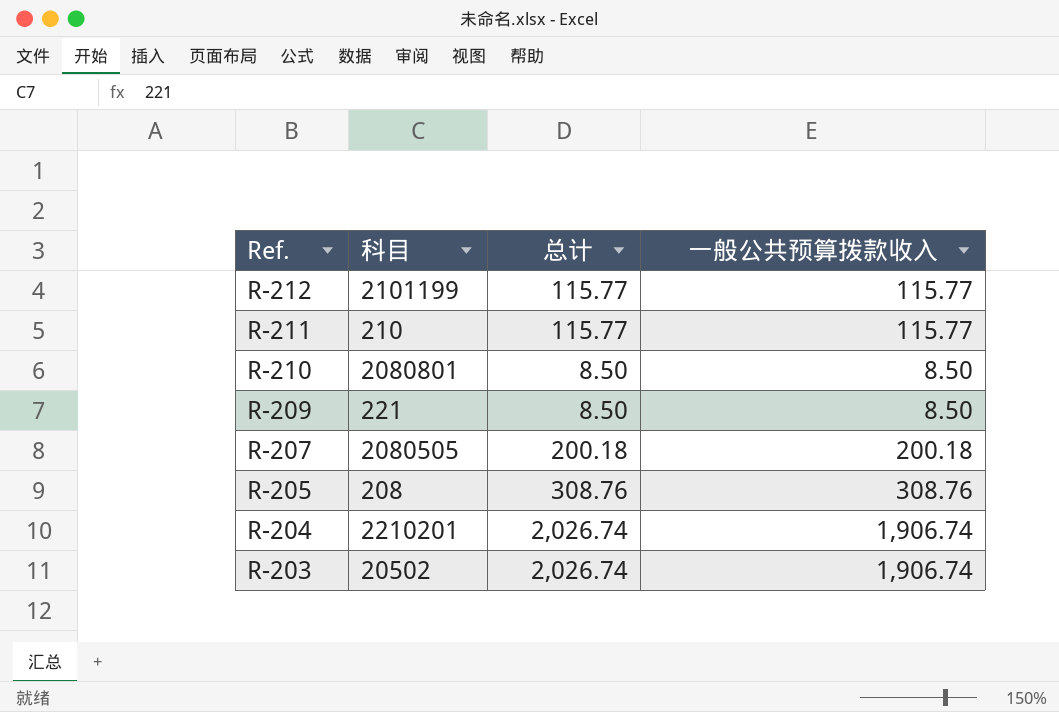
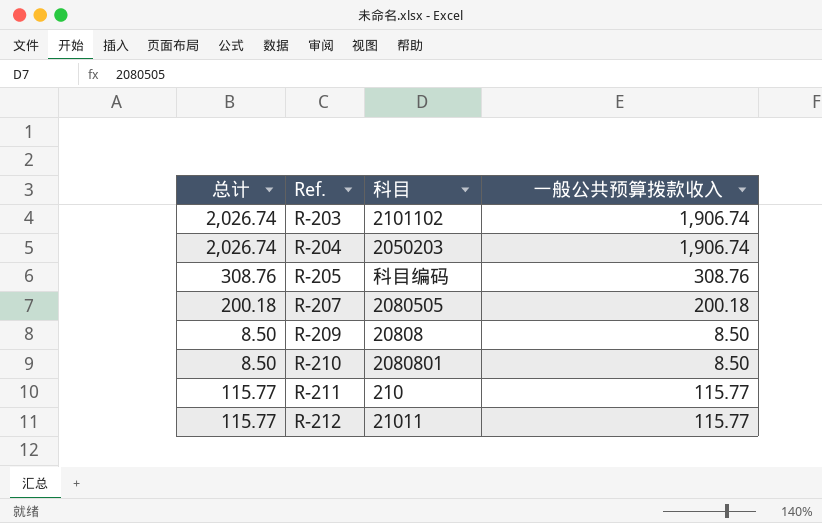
row order: Ref. descending -> Ref. ascending
column 总计 | position: 3 -> 1
R-203 | 科目: 20502 -> 2101102
R-204 | 科目: 2210201 -> 2050203
R-205 | 科目: 208 -> 科目编码
R-209 | 科目: 221 -> 20808
R-212 | 科目: 2101199 -> 21011

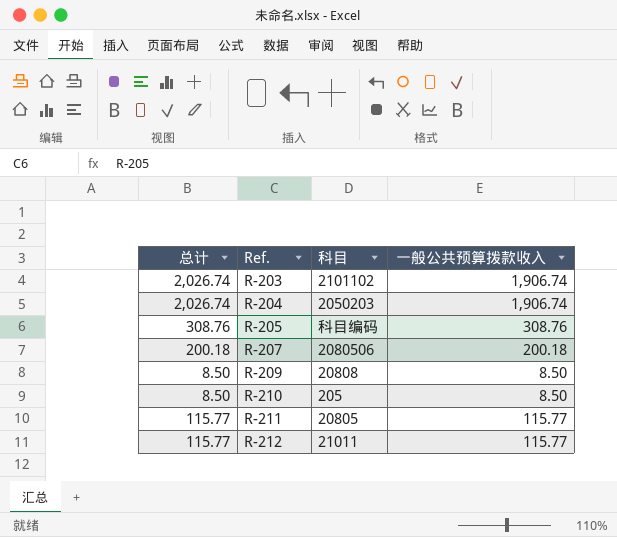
R-207 | 科目: 2080505 -> 2080506
R-210 | 科目: 2080801 -> 205
R-211 | 科目: 210 -> 20805

